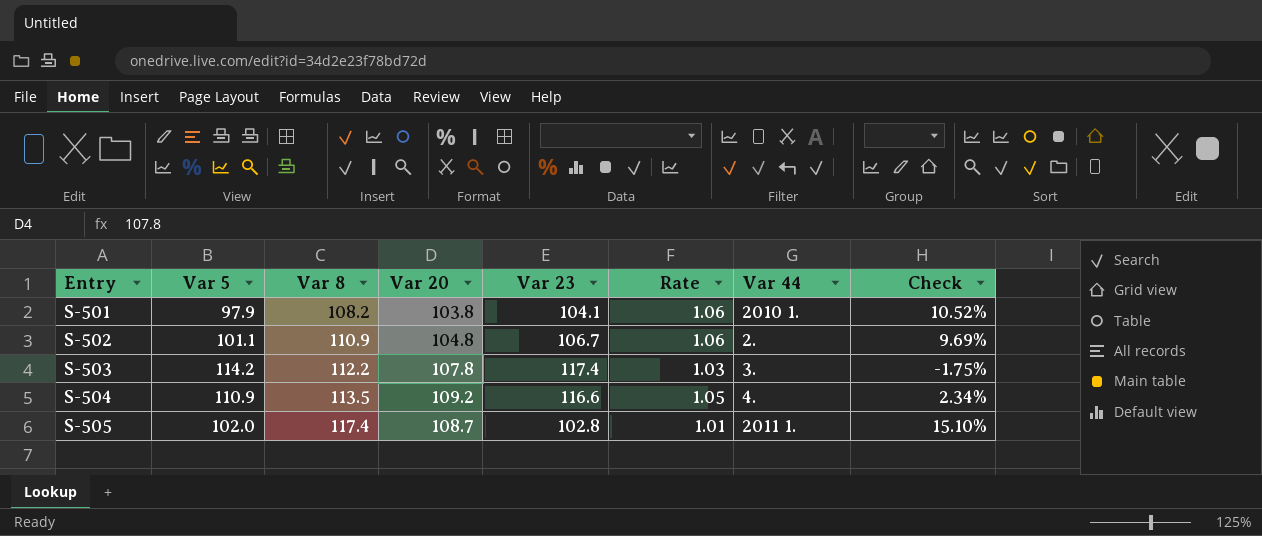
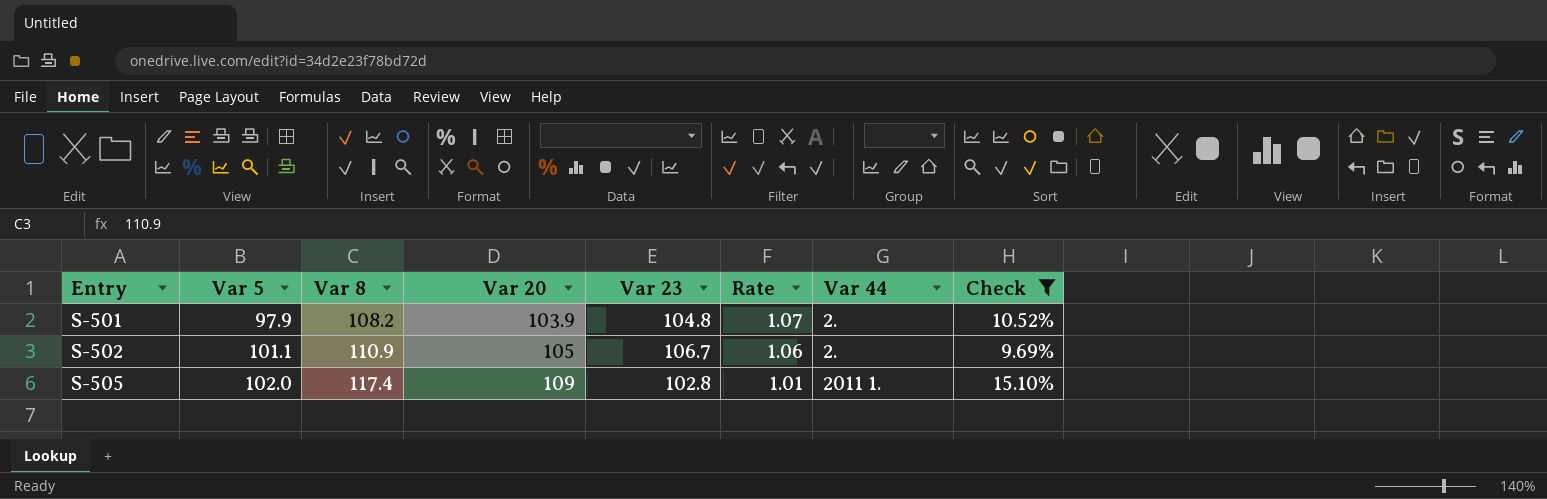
filter: none -> Check >= 9.69%
S-501 | Var 20: 103.8 -> 103.9
S-501 | Var 23: 104.1 -> 104.8
S-501 | Rate: 1.06 -> 1.07
S-501 | Var 44: 2010 1. -> 2.
S-502 | Var 20: 104.8 -> 105
S-505 | Var 20: 108.7 -> 109

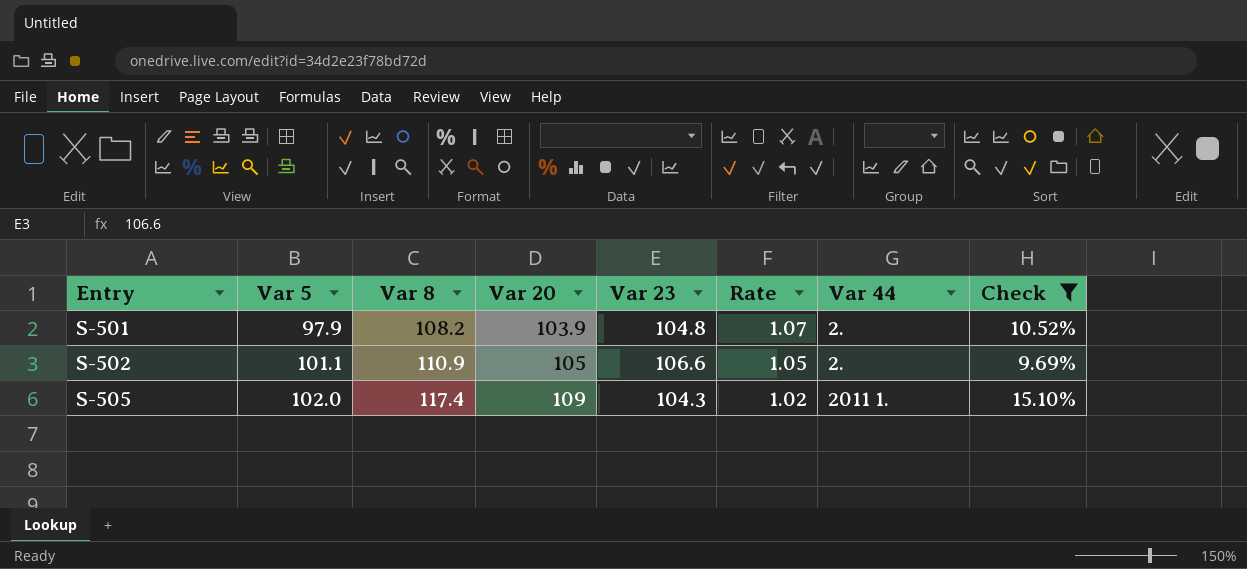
S-502 | Var 23: 106.7 -> 106.6
S-502 | Rate: 1.06 -> 1.05
S-505 | Var 23: 102.8 -> 104.3
S-505 | Rate: 1.01 -> 1.02

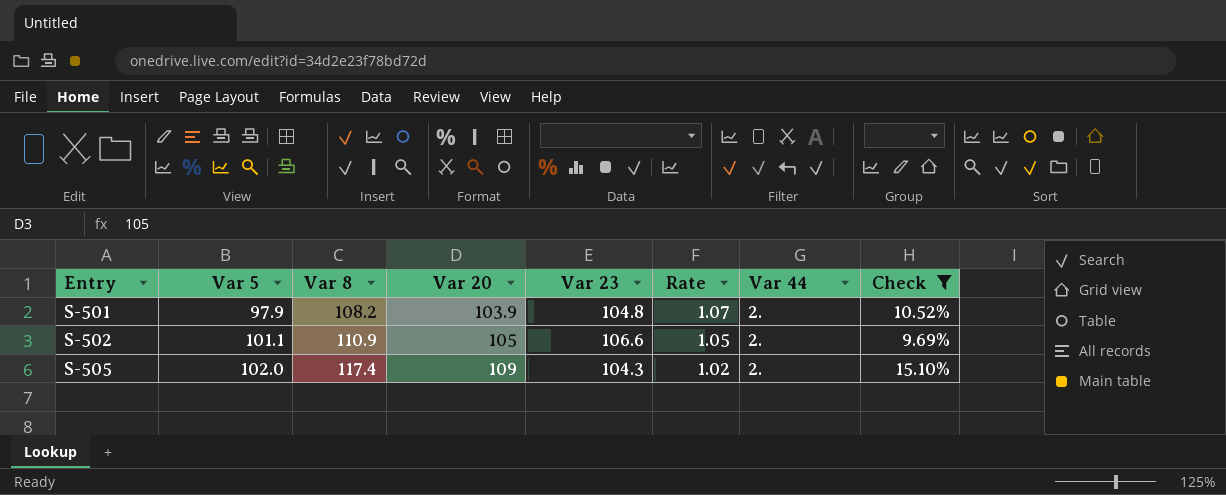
S-505 | Var 44: 2011 1. -> 2.

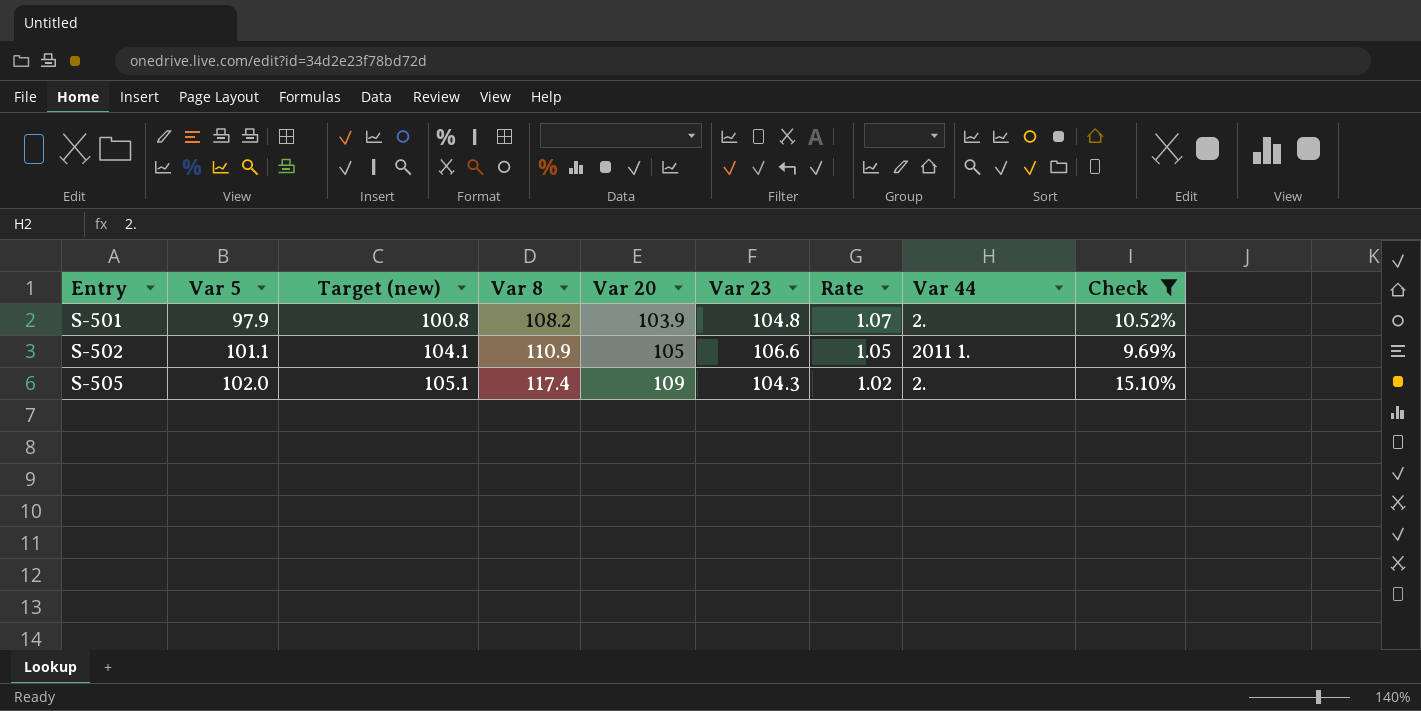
column Target (new) | formula: none -> [Var 5] * 1.03
S-502 | Var 44: 2. -> 2011 1.

